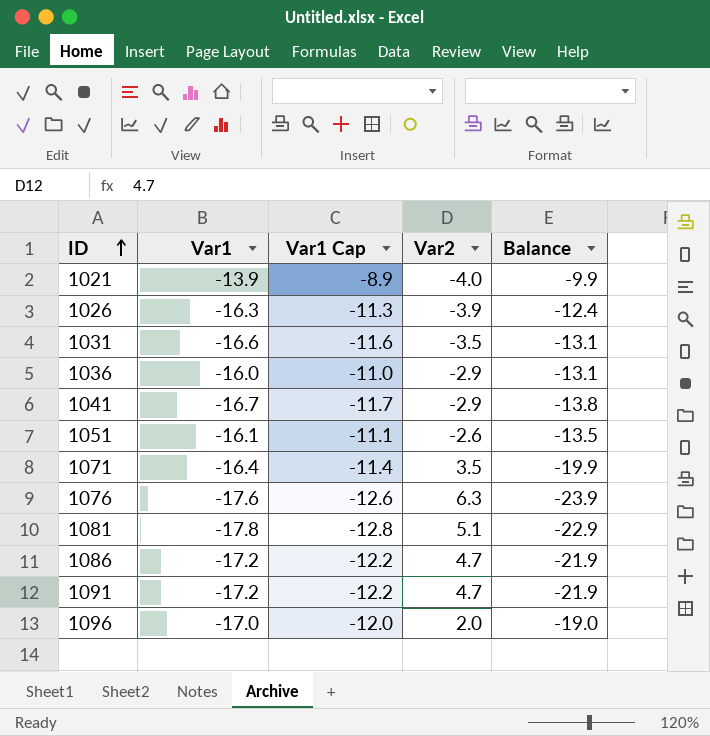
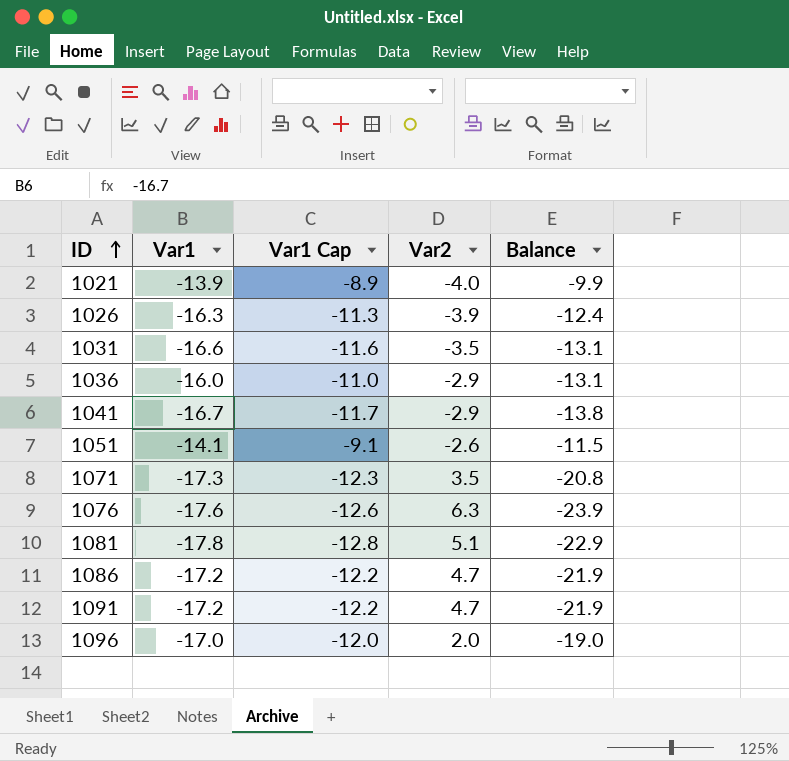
1051 | Var1: -16.1 -> -14.1
1051 | Var1 Cap: -11.1 -> -9.1
1051 | Balance: -13.5 -> -11.5
1071 | Var1: -16.4 -> -17.3
1071 | Var1 Cap: -11.4 -> -12.3
1071 | Balance: -19.9 -> -20.8

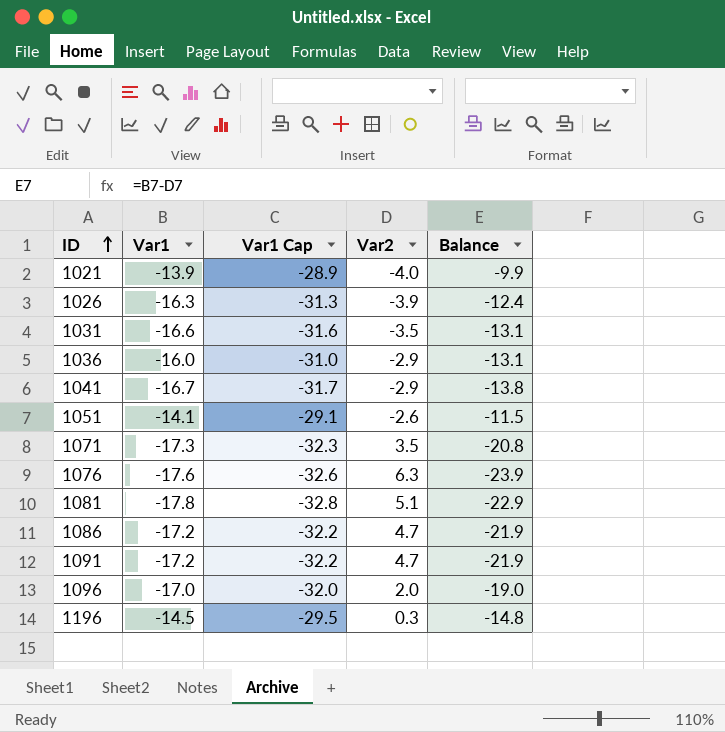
column Var1 Cap | formula: [Var1] + 5 -> [Var1] - 15
row 1196: none -> -14.5 | -29.5 | 0.3 | -14.8

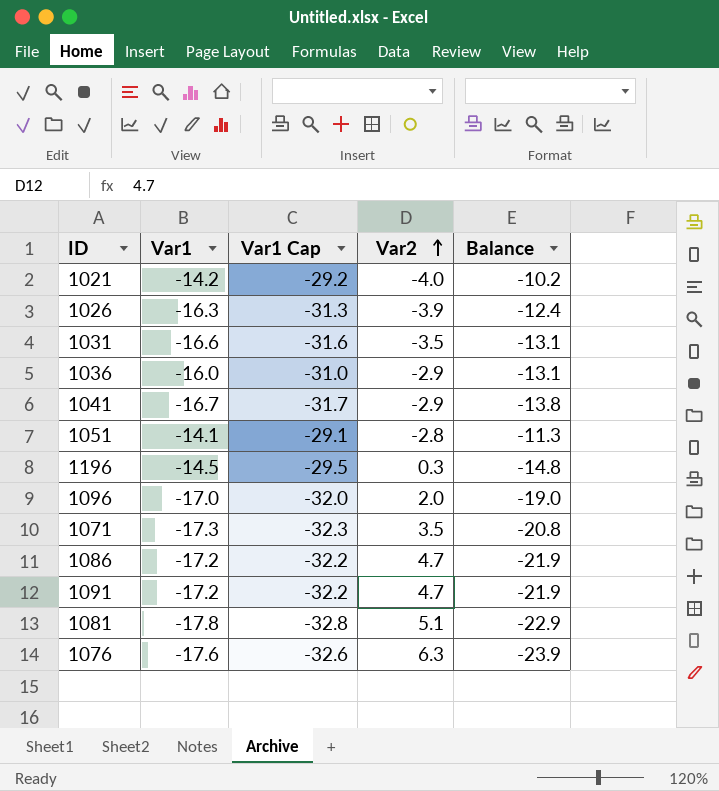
row order: ID ascending -> Var2 ascending
1021 | Var1: -13.9 -> -14.2
1021 | Var1 Cap: -28.9 -> -29.2
1021 | Balance: -9.9 -> -10.2
1051 | Var2: -2.6 -> -2.8
1051 | Balance: -11.5 -> -11.3

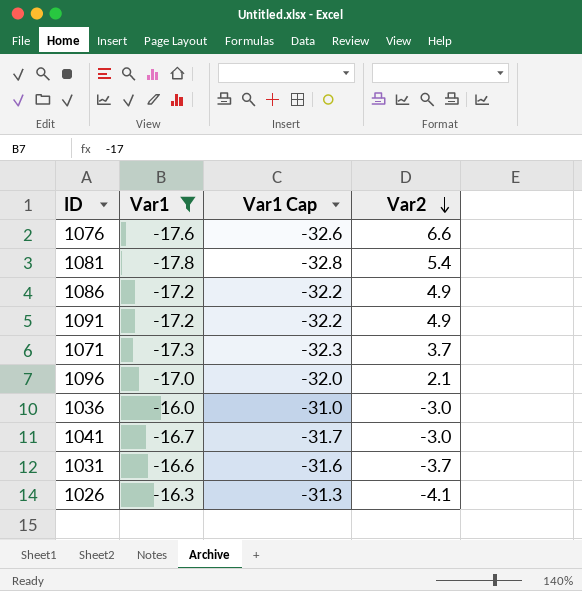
filter: none -> Var1 <= -16.0
row order: Var2 ascending -> Var2 descending
column Balance | formula: [Var1] - [Var2] -> none
1076 | Var2: 6.3 -> 6.6
1081 | Var2: 5.1 -> 5.4
1086 | Var2: 4.7 -> 4.9
1091 | Var2: 4.7 -> 4.9
1071 | Var2: 3.5 -> 3.7
1096 | Var2: 2.0 -> 2.1
1036 | Var2: -2.9 -> -3.0
1041 | Var2: -2.9 -> -3.0
1031 | Var2: -3.5 -> -3.7
1026 | Var2: -3.9 -> -4.1

